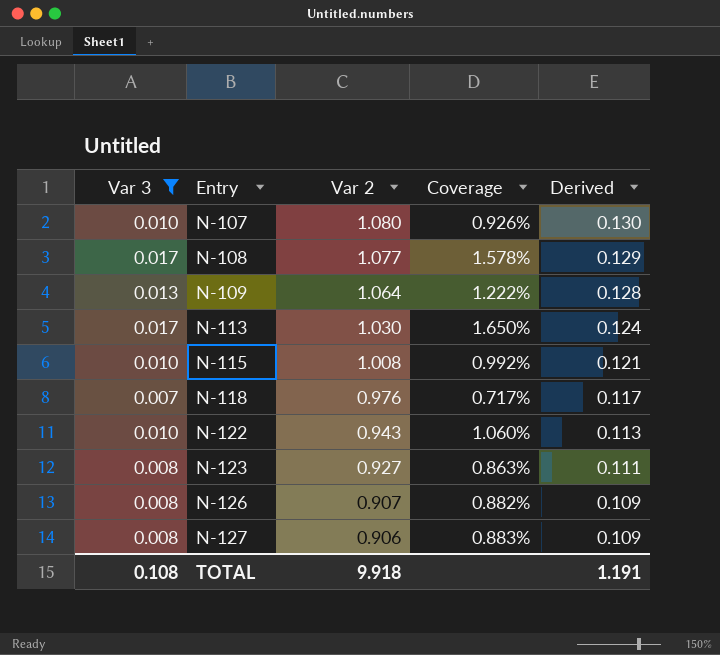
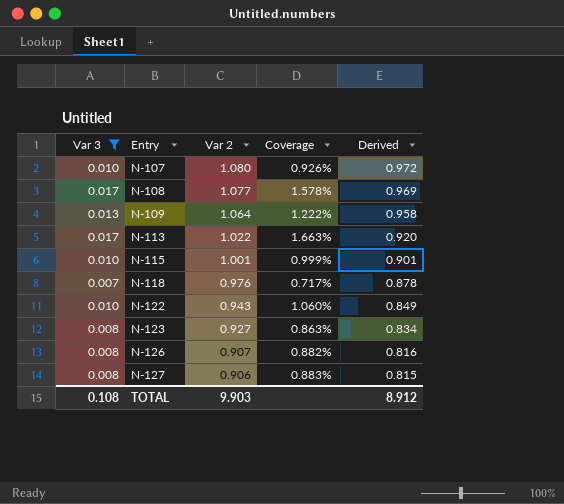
column Derived | formula: [Var 2] * 0.12 -> [Var 2] * 0.9
N-113 | Var 2: 1.030 -> 1.022
N-113 | Coverage: 1.650% -> 1.663%
N-115 | Var 2: 1.008 -> 1.001
N-115 | Coverage: 0.992% -> 0.999%
TOTAL | Var 2: 9.918 -> 9.903
TOTAL | Derived: 1.191 -> 8.912

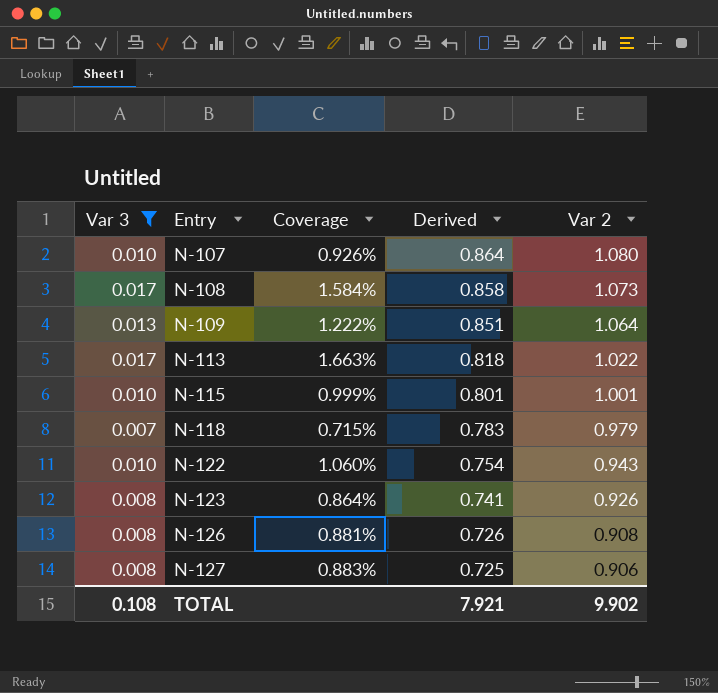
column Derived | formula: [Var 2] * 0.9 -> [Var 2] * 0.8
column Var 2 | position: 3 -> 5
N-108 | Coverage: 1.578% -> 1.584%
N-108 | Var 2: 1.077 -> 1.073
N-118 | Coverage: 0.717% -> 0.715%
N-118 | Var 2: 0.976 -> 0.979
N-123 | Coverage: 0.863% -> 0.864%
N-123 | Var 2: 0.927 -> 0.926
N-126 | Coverage: 0.882% -> 0.881%
N-126 | Var 2: 0.907 -> 0.908
TOTAL | Derived: 8.912 -> 7.921
TOTAL | Var 2: 9.903 -> 9.902

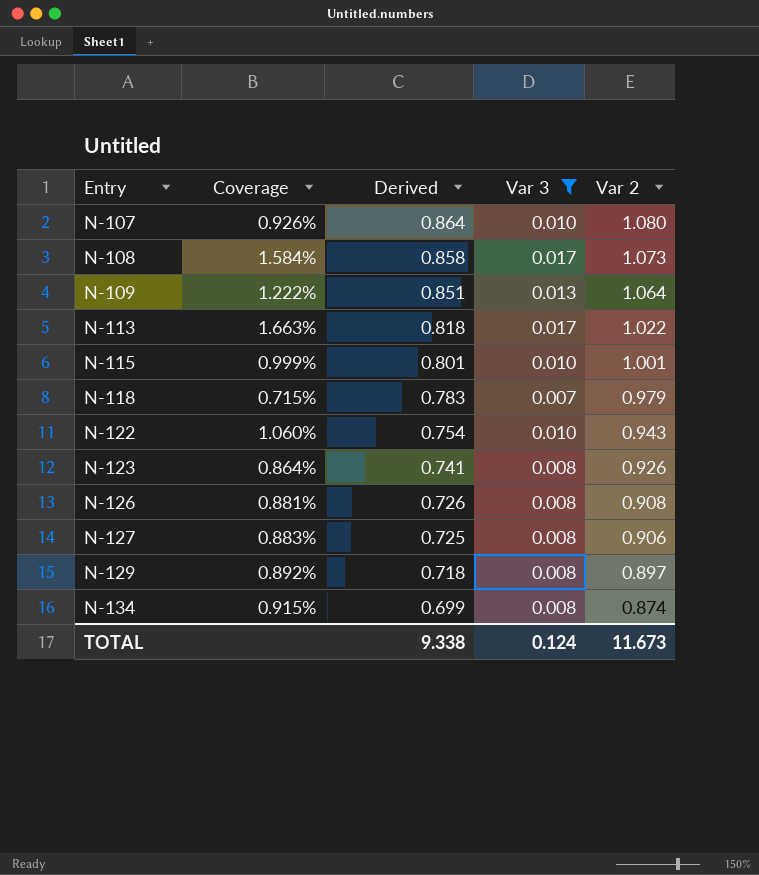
column Var 3 | position: 1 -> 4
row N-129: none -> 0.892% | 0.718 | 0.008 | 0.897
row N-134: none -> 0.915% | 0.699 | 0.008 | 0.874
TOTAL | Derived: 7.921 -> 9.338
TOTAL | Var 3: 0.108 -> 0.124
TOTAL | Var 2: 9.902 -> 11.673

